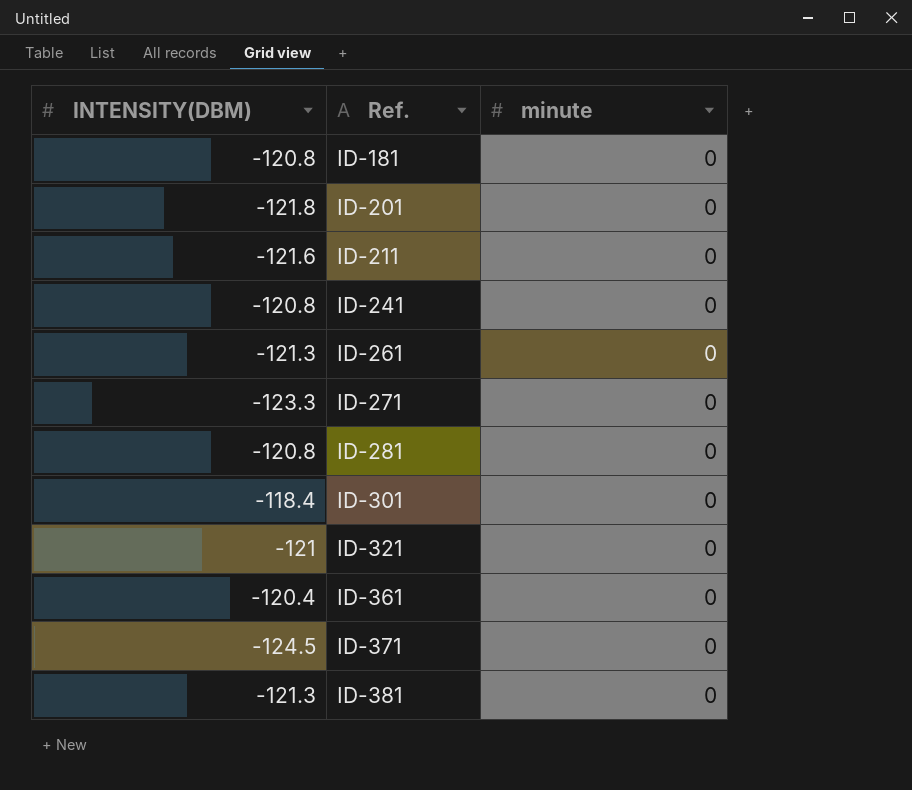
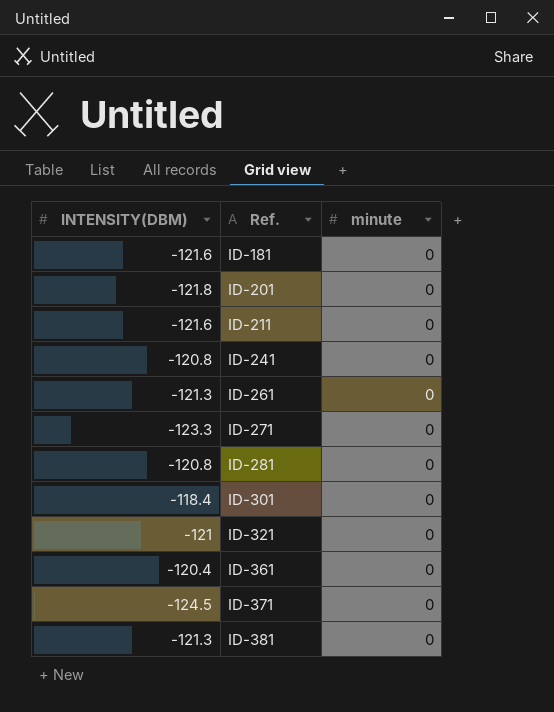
ID-181 | INTENSITY(DBM): -120.8 -> -121.6

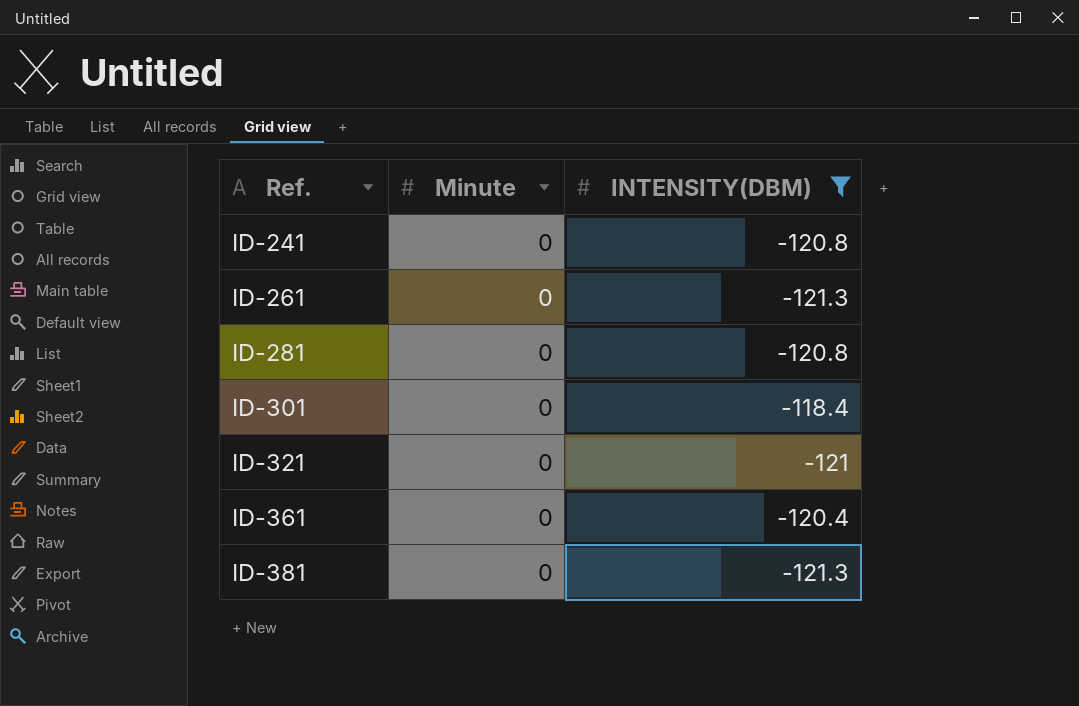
filter: none -> INTENSITY(DBM) >= -121.3
column name: minute -> Minute
column INTENSITY(DBM) | position: 1 -> 3

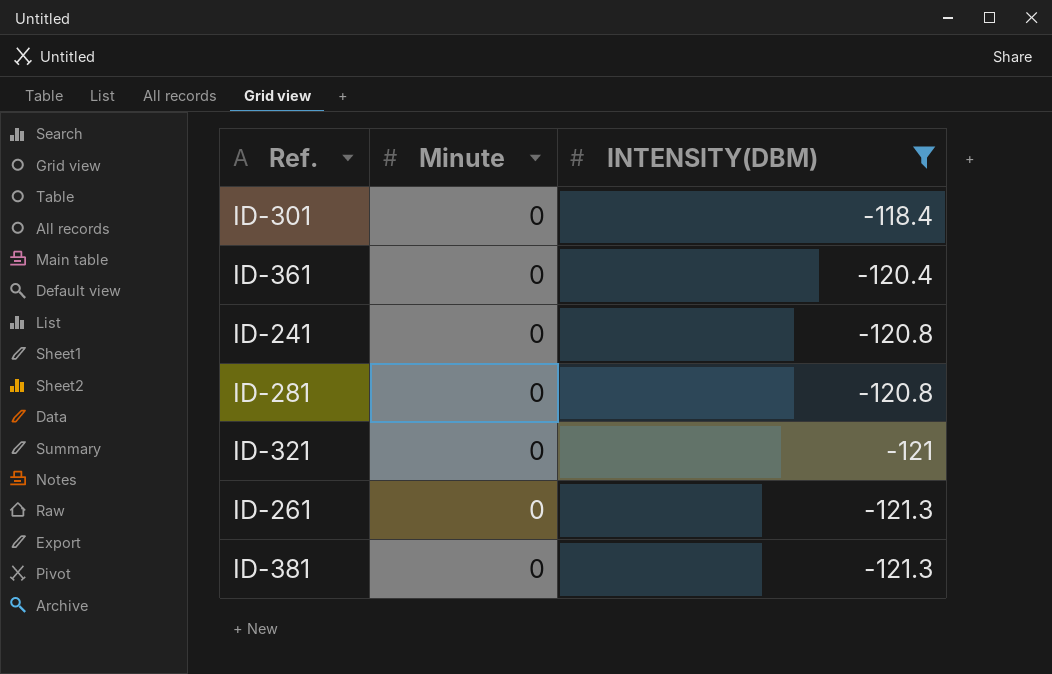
row order: Ref. ascending -> INTENSITY(DBM) descending

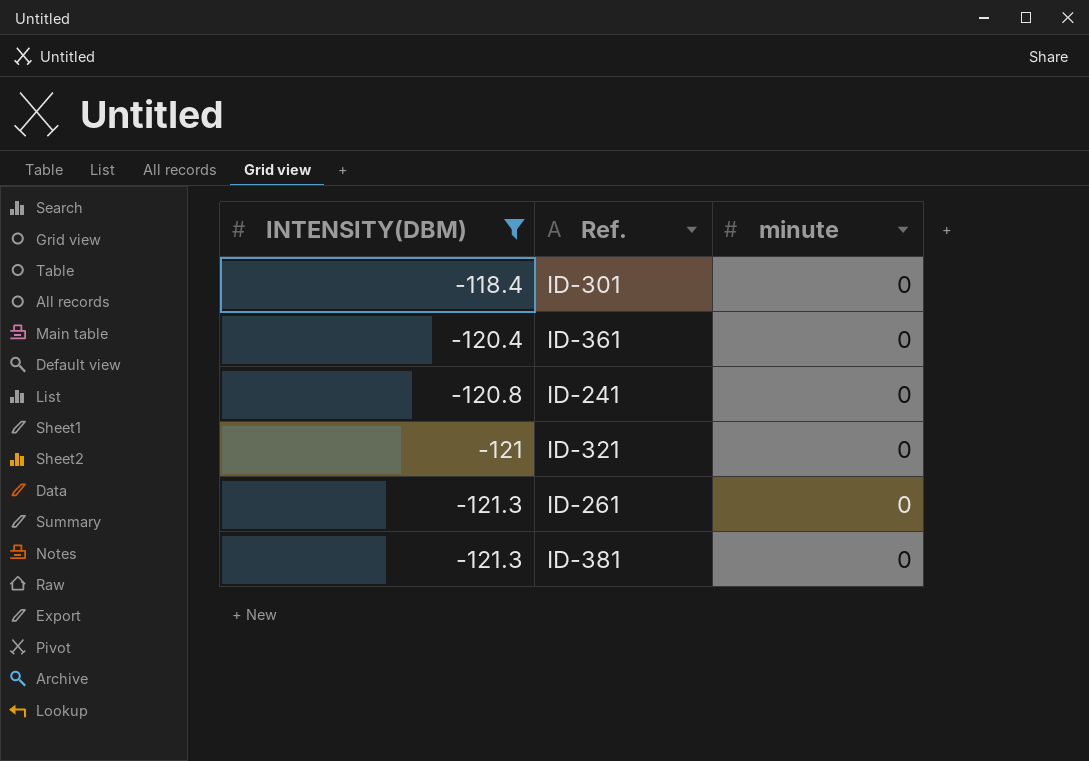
column INTENSITY(DBM) | position: 3 -> 1
column name: Minute -> minute
row ID-281: 0 | -120.8 -> none

